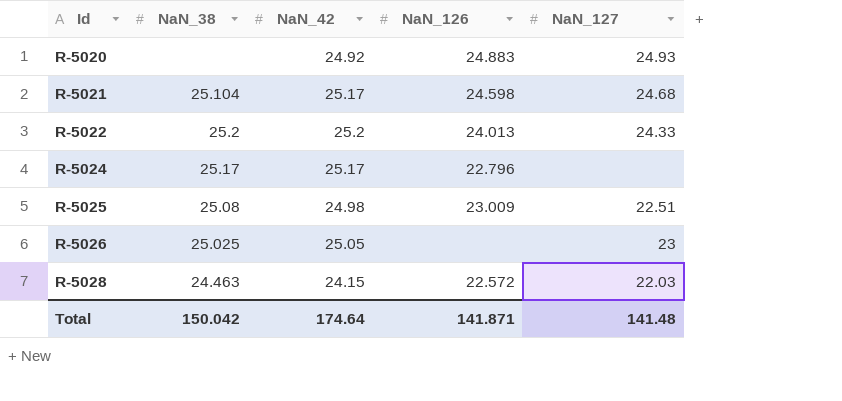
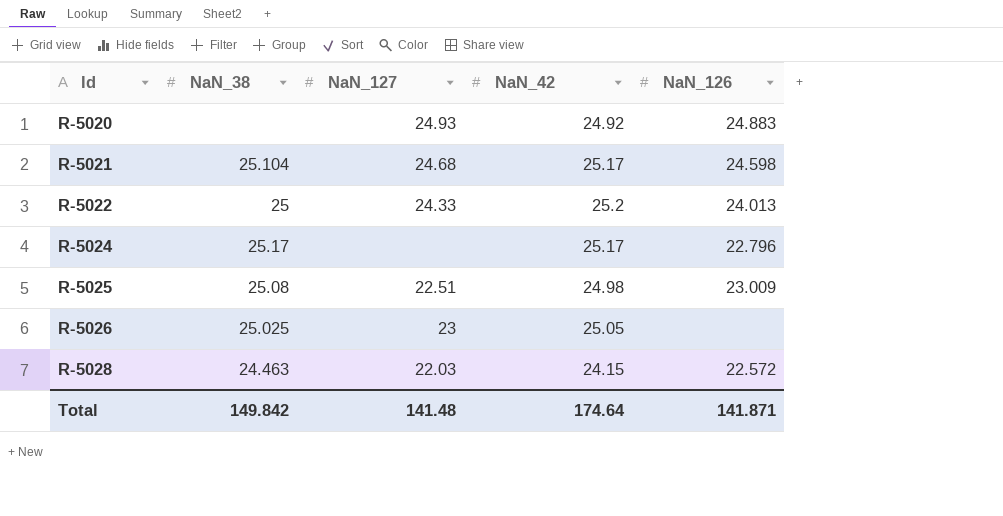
column NaN_127 | position: 5 -> 3
R-5022 | NaN_38: 25.2 -> 25
Total | NaN_38: 150.042 -> 149.842

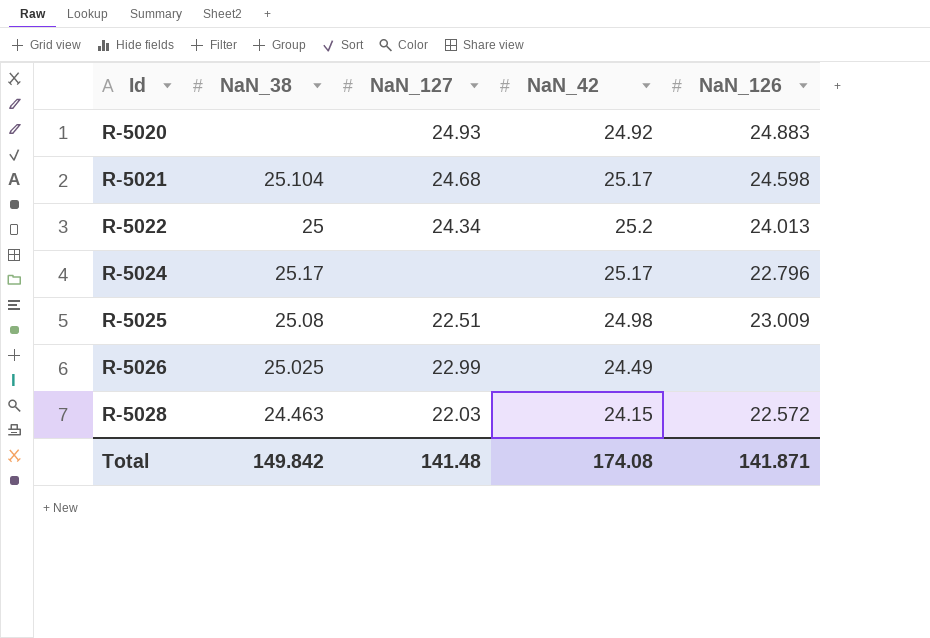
R-5022 | NaN_127: 24.33 -> 24.34
R-5026 | NaN_127: 23 -> 22.99
R-5026 | NaN_42: 25.05 -> 24.49
Total | NaN_42: 174.64 -> 174.08

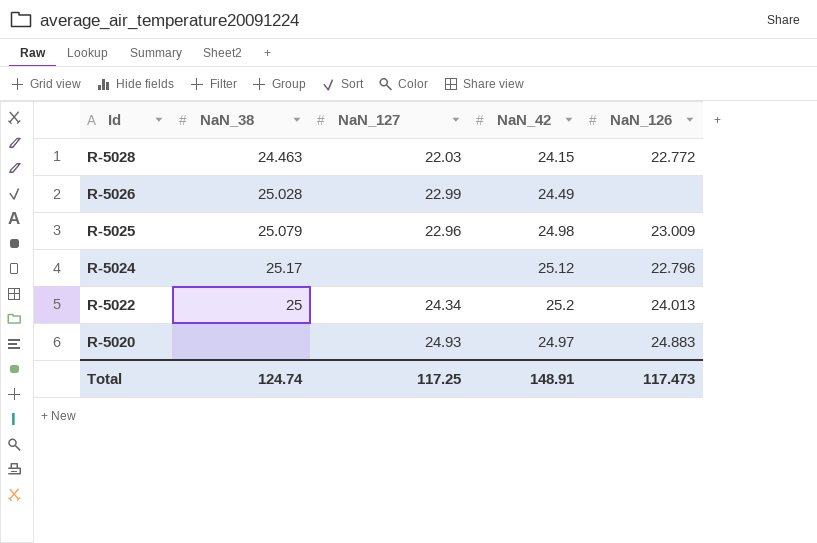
row order: Id ascending -> Id descending
row R-5021: 25.104 | 24.68 | 25.17 | 24.598 -> none
R-5028 | NaN_126: 22.572 -> 22.772
R-5026 | NaN_38: 25.025 -> 25.028
R-5025 | NaN_38: 25.08 -> 25.079
R-5025 | NaN_127: 22.51 -> 22.96
R-5024 | NaN_42: 25.17 -> 25.12
R-5020 | NaN_42: 24.92 -> 24.97
Total | NaN_38: 149.842 -> 124.74
Total | NaN_127: 141.48 -> 117.25
Total | NaN_42: 174.08 -> 148.91
Total | NaN_126: 141.871 -> 117.473

